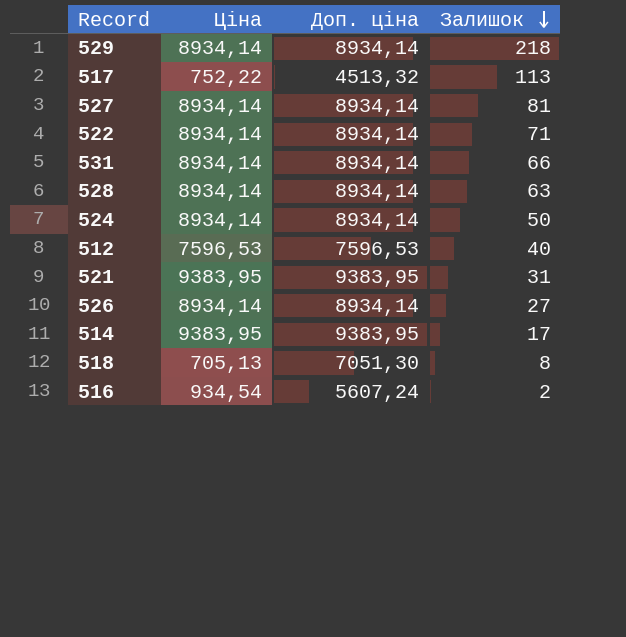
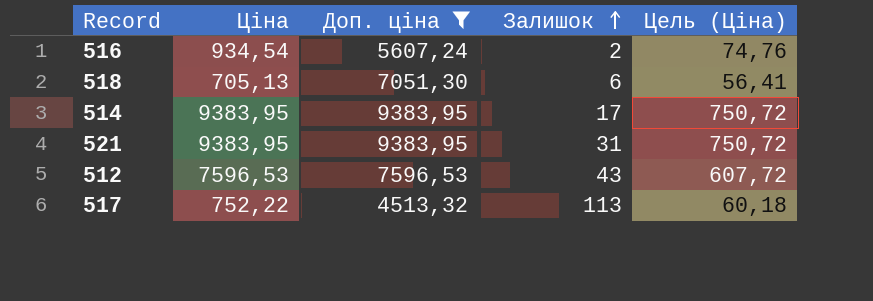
filter: none -> Доп. ціна != 8934,14
row order: Залишок descending -> Залишок ascending
column Цель (Ціна) | formula: none -> [Ціна] * 0,08
518 | Залишок: 8 -> 6
512 | Залишок: 40 -> 43

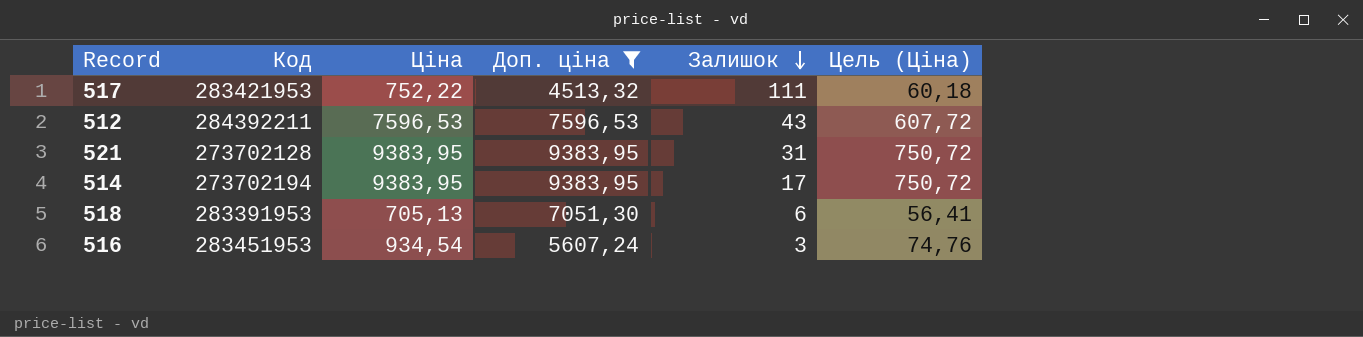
row order: Залишок ascending -> Залишок descending
column Код | position: none -> 2
517 | Залишок: 113 -> 111
516 | Залишок: 2 -> 3

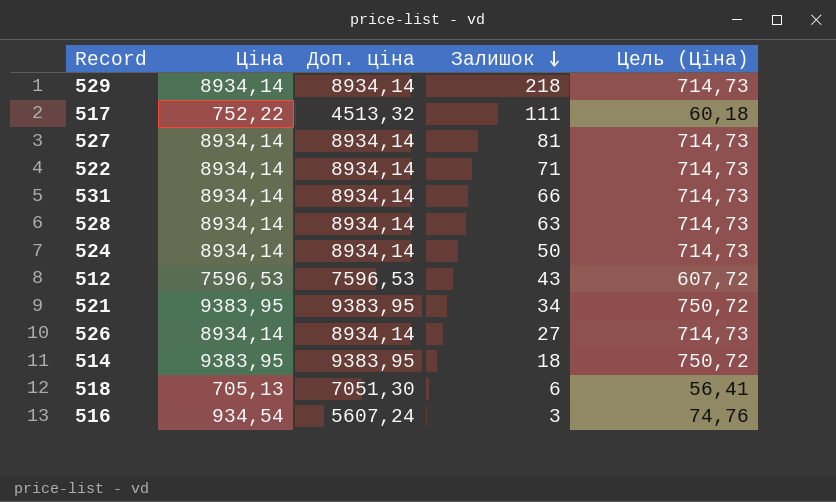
filter: Доп. ціна != 8934,14 -> none
column Код | position: 2 -> none
521 | Залишок: 31 -> 34
514 | Залишок: 17 -> 18

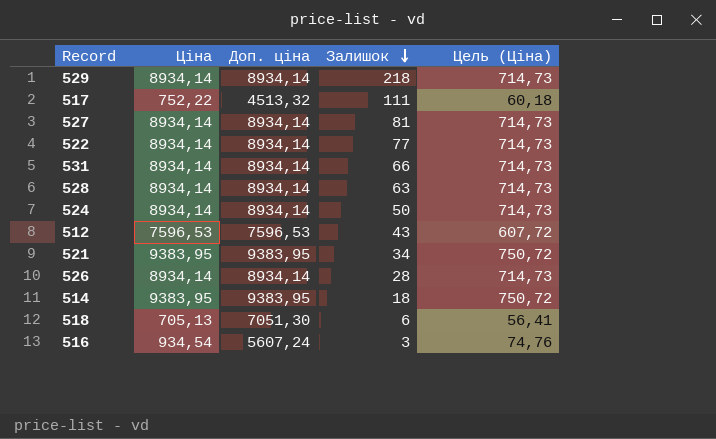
522 | Залишок: 71 -> 77
526 | Залишок: 27 -> 28

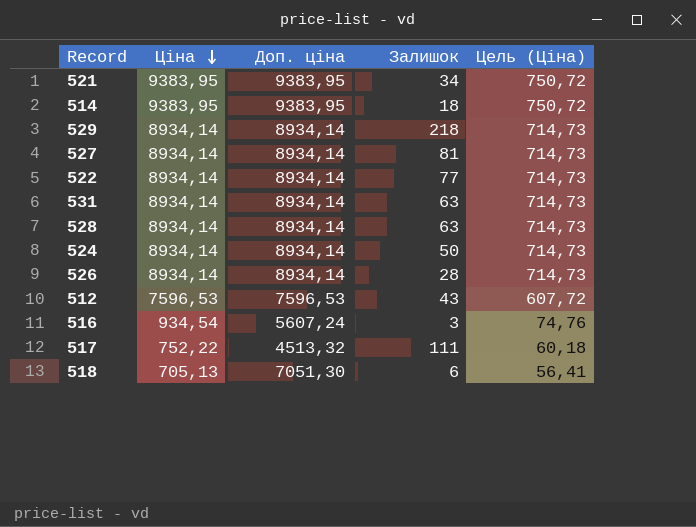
row order: Залишок descending -> Ціна descending
531 | Залишок: 66 -> 63

